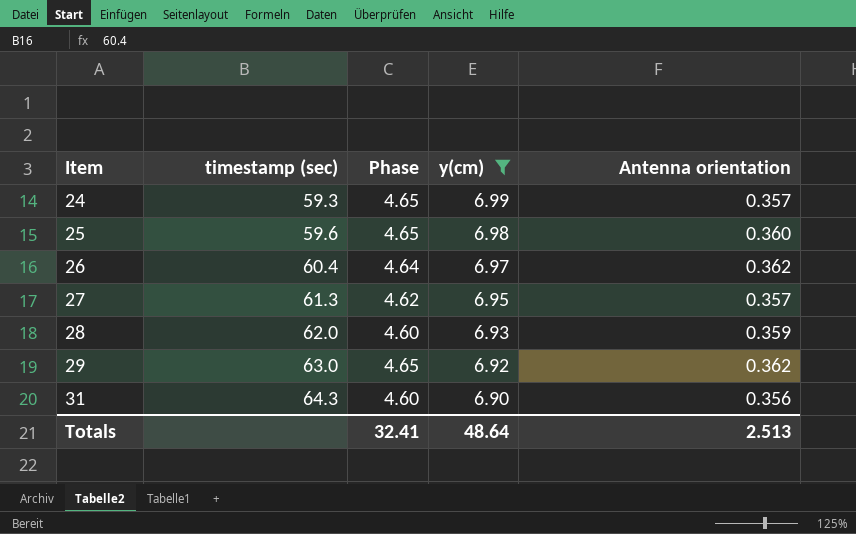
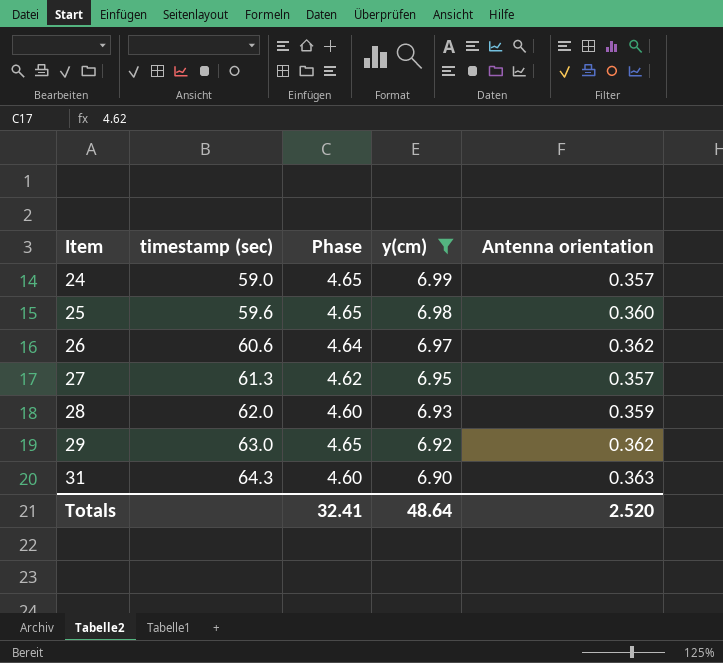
24 | timestamp (sec): 59.3 -> 59.0
26 | timestamp (sec): 60.4 -> 60.6
31 | Antenna orientation: 0.356 -> 0.363
Totals | Antenna orientation: 2.513 -> 2.520

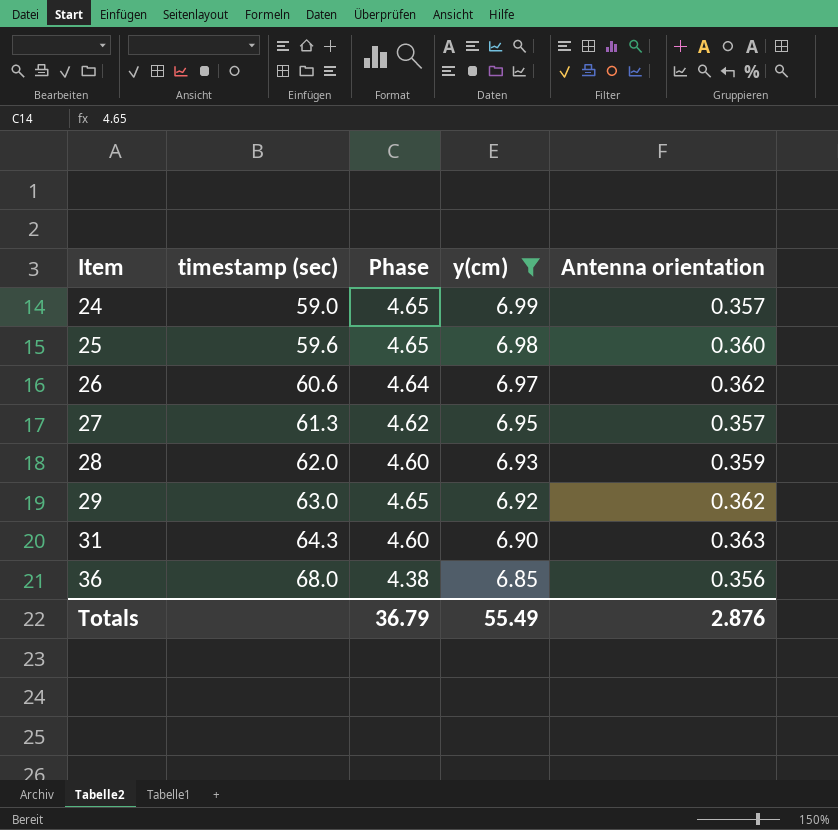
row 36: none -> 68.0 | 4.38 | 6.85 | 0.356
Totals | Phase: 32.41 -> 36.79
Totals | y(cm): 48.64 -> 55.49
Totals | Antenna orientation: 2.520 -> 2.876

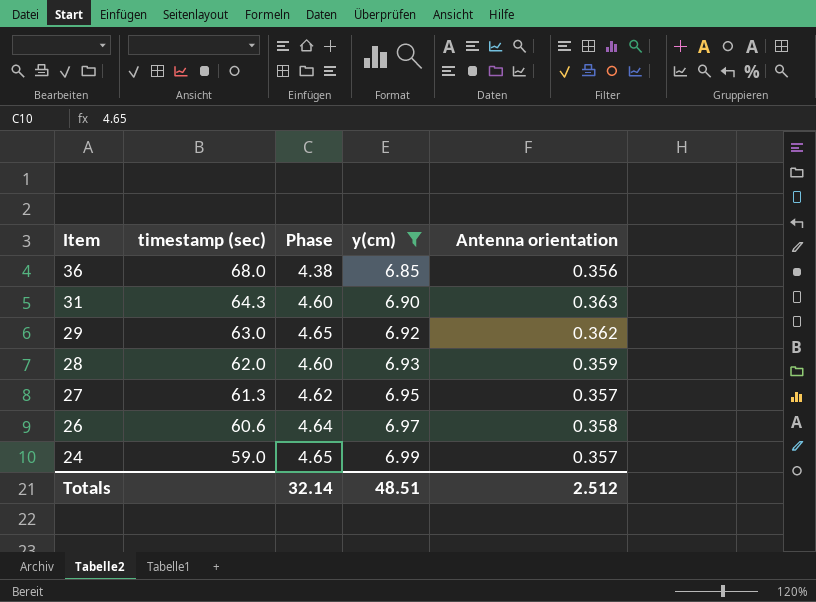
row order: Item ascending -> Item descending
row 25: 59.6 | 4.65 | 6.98 | 0.360 -> none
26 | Antenna orientation: 0.362 -> 0.358
Totals | Phase: 36.79 -> 32.14
Totals | y(cm): 55.49 -> 48.51
Totals | Antenna orientation: 2.876 -> 2.512

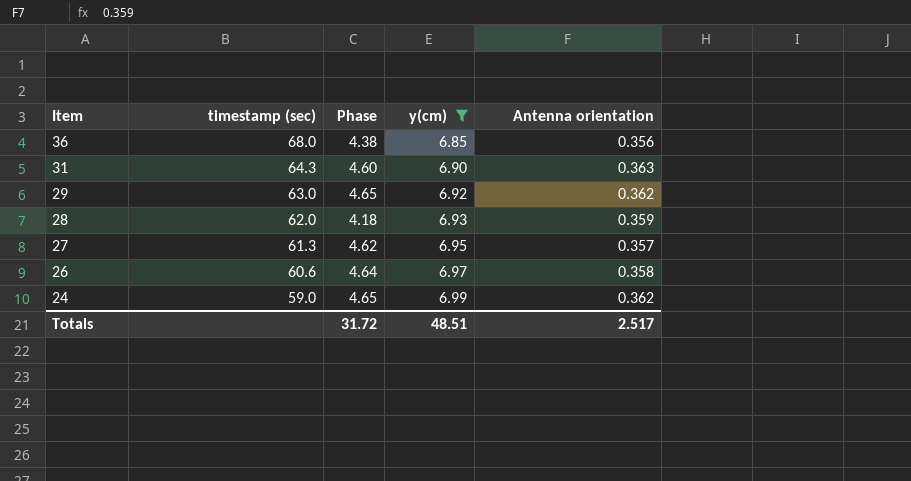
28 | Phase: 4.60 -> 4.18
24 | Antenna orientation: 0.357 -> 0.362
Totals | Phase: 32.14 -> 31.72
Totals | Antenna orientation: 2.512 -> 2.517

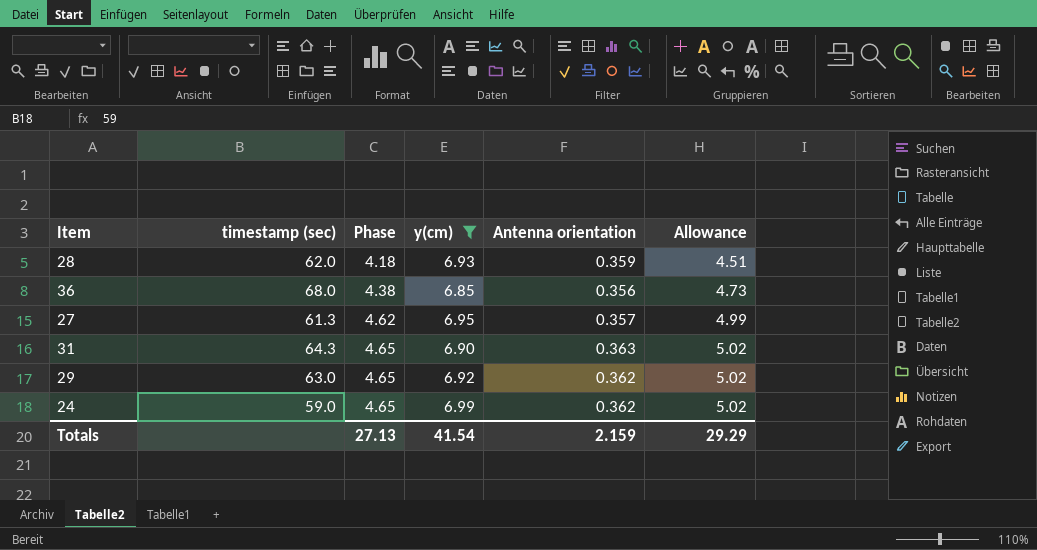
row order: Item descending -> Phase ascending
column Allowance | formula: none -> [Phase] * 1.08
row 26: 60.6 | 4.64 | 6.97 | 0.358 -> none
31 | Phase: 4.60 -> 4.65
Totals | Phase: 31.72 -> 27.13
Totals | y(cm): 48.51 -> 41.54
Totals | Antenna orientation: 2.517 -> 2.159

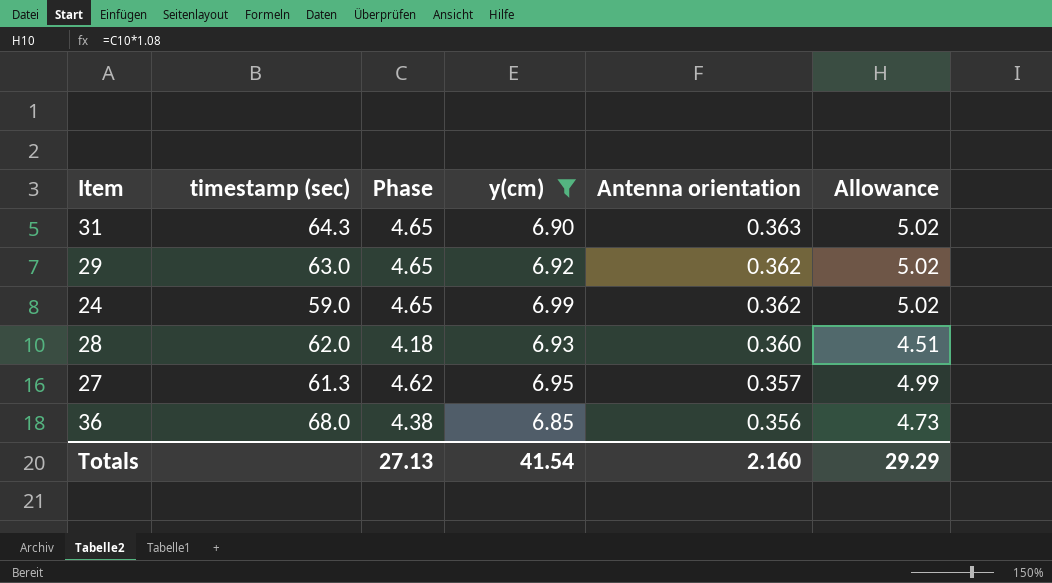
row order: Phase ascending -> Antenna orientation descending
28 | Antenna orientation: 0.359 -> 0.360
Totals | Antenna orientation: 2.159 -> 2.160

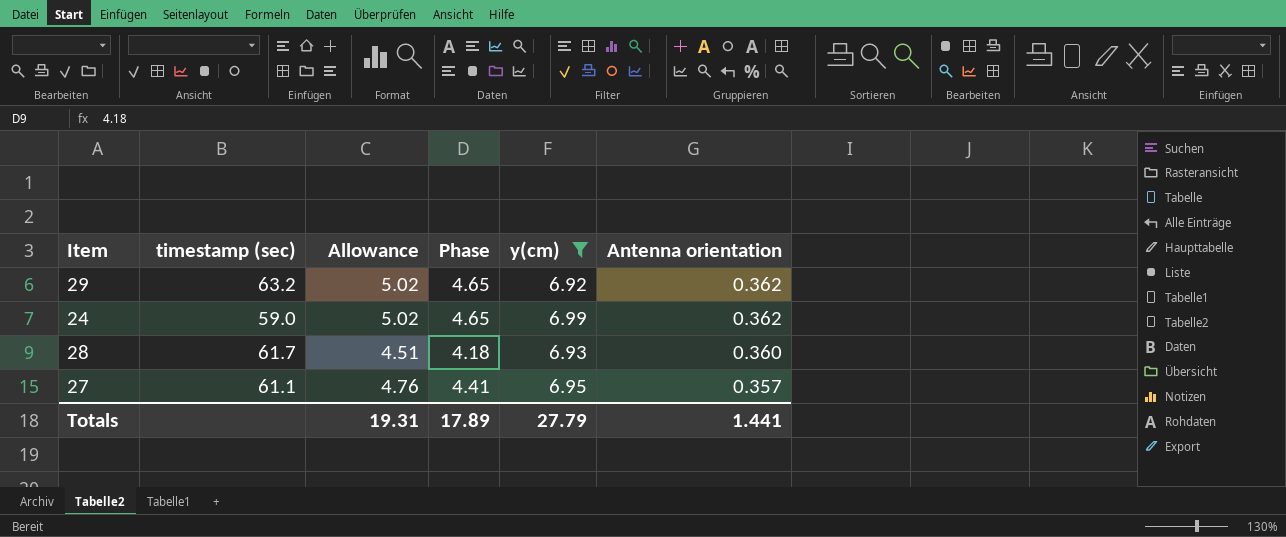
column Allowance | position: 6 -> 3
row 31: 64.3 | 4.65 | 6.90 | 0.363 | 5.02 -> none
row 36: 68.0 | 4.38 | 6.85 | 0.356 | 4.73 -> none
29 | timestamp (sec): 63.0 -> 63.2
28 | timestamp (sec): 62.0 -> 61.7
27 | timestamp (sec): 61.3 -> 61.1
27 | Allowance: 4.99 -> 4.76
27 | Phase: 4.62 -> 4.41
Totals | Allowance: 29.29 -> 19.31
Totals | Phase: 27.13 -> 17.89
Totals | y(cm): 41.54 -> 27.79
Totals | Antenna orientation: 2.160 -> 1.441

